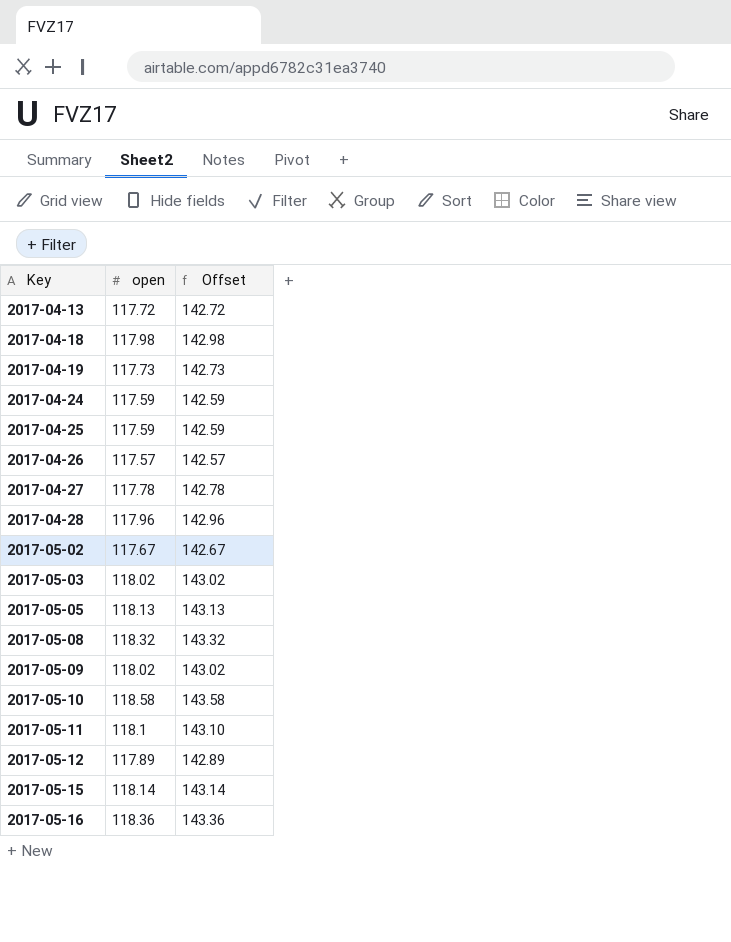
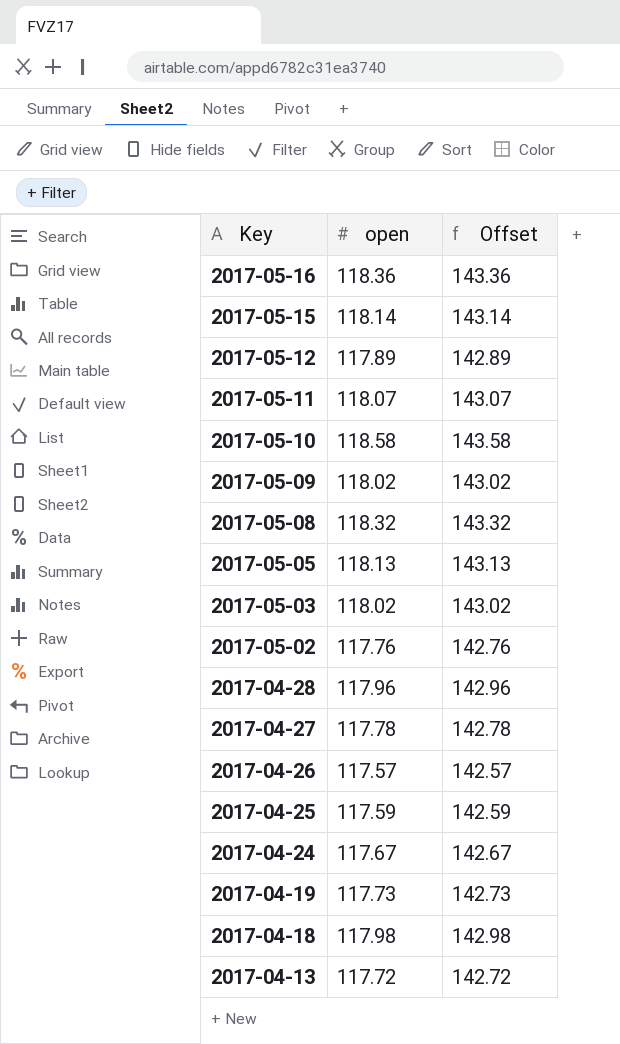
row order: Key ascending -> Key descending
2017-05-11 | open: 118.1 -> 118.07
2017-05-11 | Offset: 143.10 -> 143.07
2017-05-02 | open: 117.67 -> 117.76
2017-05-02 | Offset: 142.67 -> 142.76
2017-04-24 | open: 117.59 -> 117.67
2017-04-24 | Offset: 142.59 -> 142.67

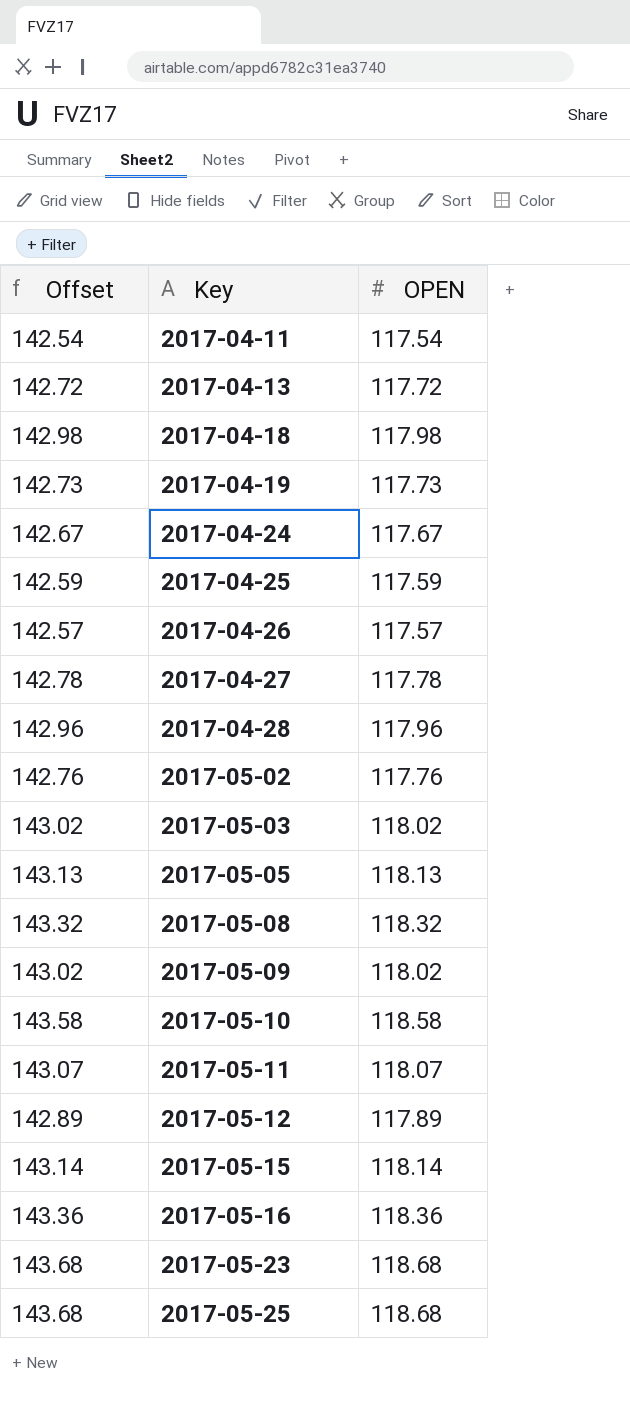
row order: Key descending -> Key ascending
column Offset | position: 3 -> 1
column name: open -> OPEN
row 2017-04-11: none -> 142.54 | 117.54
row 2017-05-23: none -> 143.68 | 118.68
row 2017-05-25: none -> 143.68 | 118.68

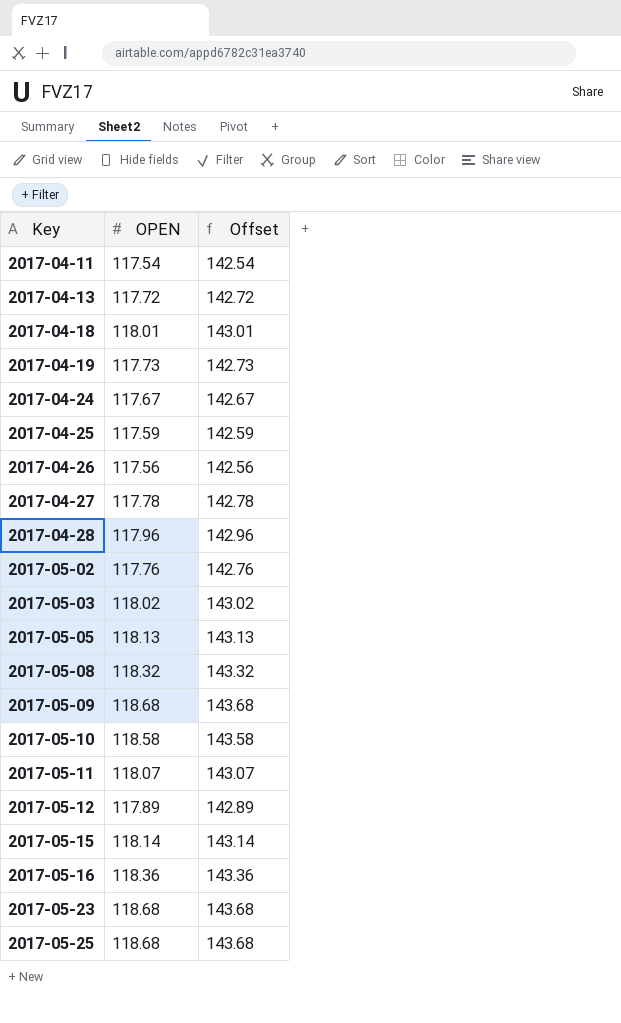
column Offset | position: 1 -> 3
2017-04-18 | OPEN: 117.98 -> 118.01
2017-04-18 | Offset: 142.98 -> 143.01
2017-04-26 | OPEN: 117.57 -> 117.56
2017-04-26 | Offset: 142.57 -> 142.56
2017-05-09 | OPEN: 118.02 -> 118.68
2017-05-09 | Offset: 143.02 -> 143.68

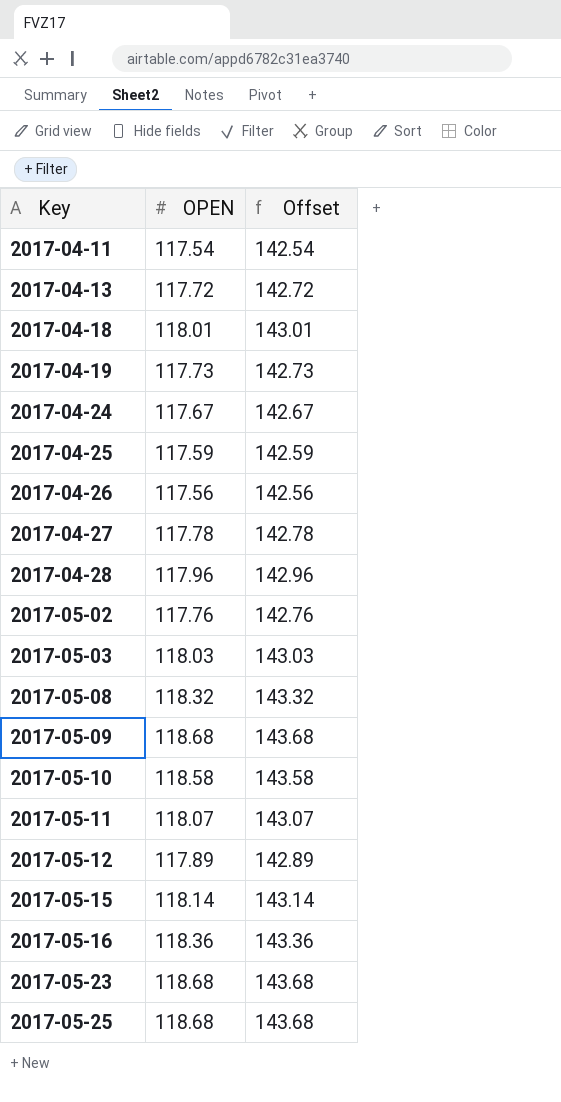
row 2017-05-05: 118.13 | 143.13 -> none
2017-05-03 | OPEN: 118.02 -> 118.03
2017-05-03 | Offset: 143.02 -> 143.03

